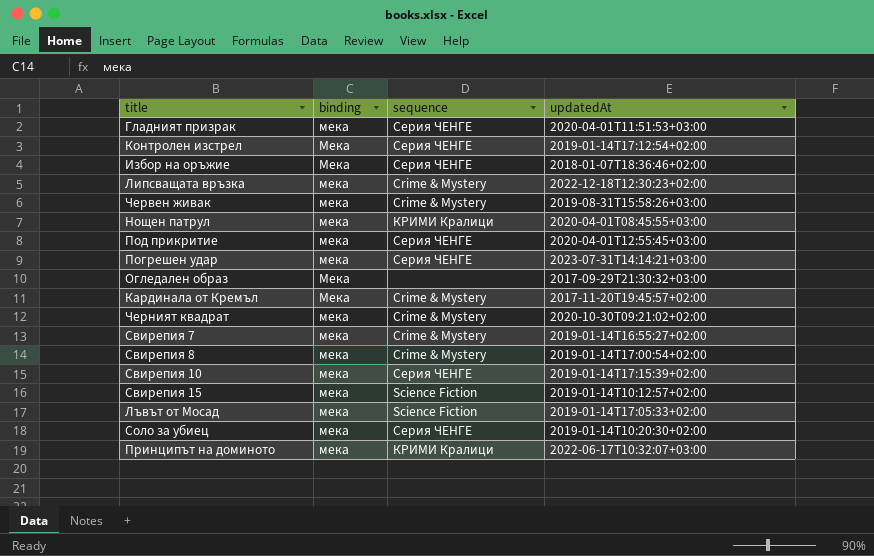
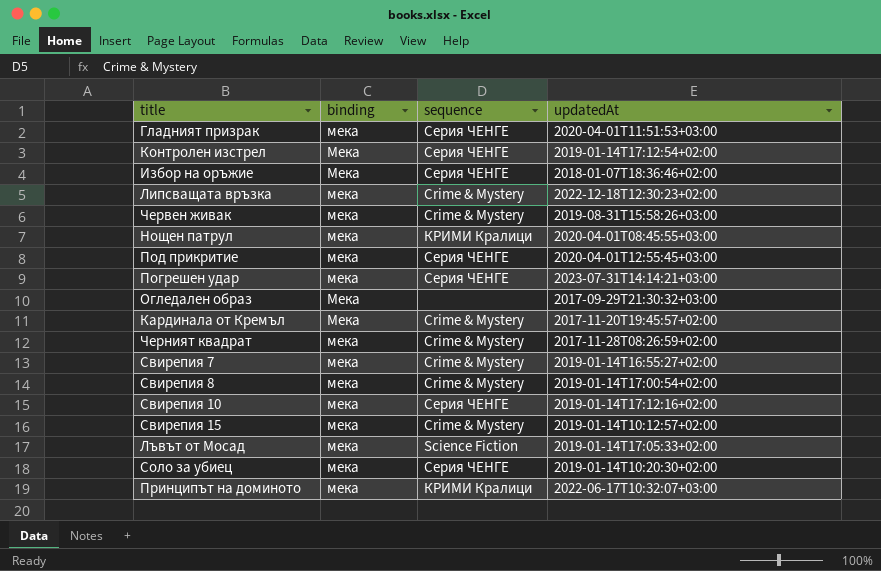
Черният квадрат | updatedAt: 2020-10-30T09:21:02+02:00 -> 2017-11-28T08:26:59+02:00
Свирепия 10 | updatedAt: 2019-01-14T17:15:39+02:00 -> 2019-01-14T17:12:16+02:00
Свирепия 15 | sequence: Science Fiction -> Crime & Mystery

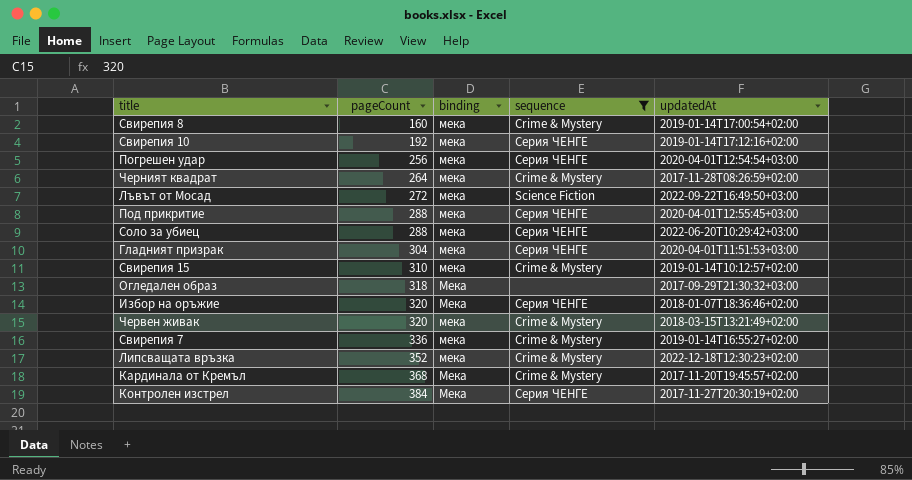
filter: none -> sequence != КРИМИ Кралици
row order: none -> pageCount ascending
column pageCount | position: none -> 2
Погрешен удар | updatedAt: 2023-07-31T14:14:21+03:00 -> 2020-04-01T12:54:54+03:00
Лъвът от Мосад | updatedAt: 2019-01-14T17:05:33+02:00 -> 2022-09-22T16:49:50+03:00
Соло за убиец | updatedAt: 2019-01-14T10:20:30+02:00 -> 2022-06-20T10:29:42+03:00
Червен живак | updatedAt: 2019-08-31T15:58:26+03:00 -> 2018-03-15T13:21:49+02:00
Контролен изстрел | updatedAt: 2019-01-14T17:12:54+02:00 -> 2017-11-27T20:30:19+02:00

